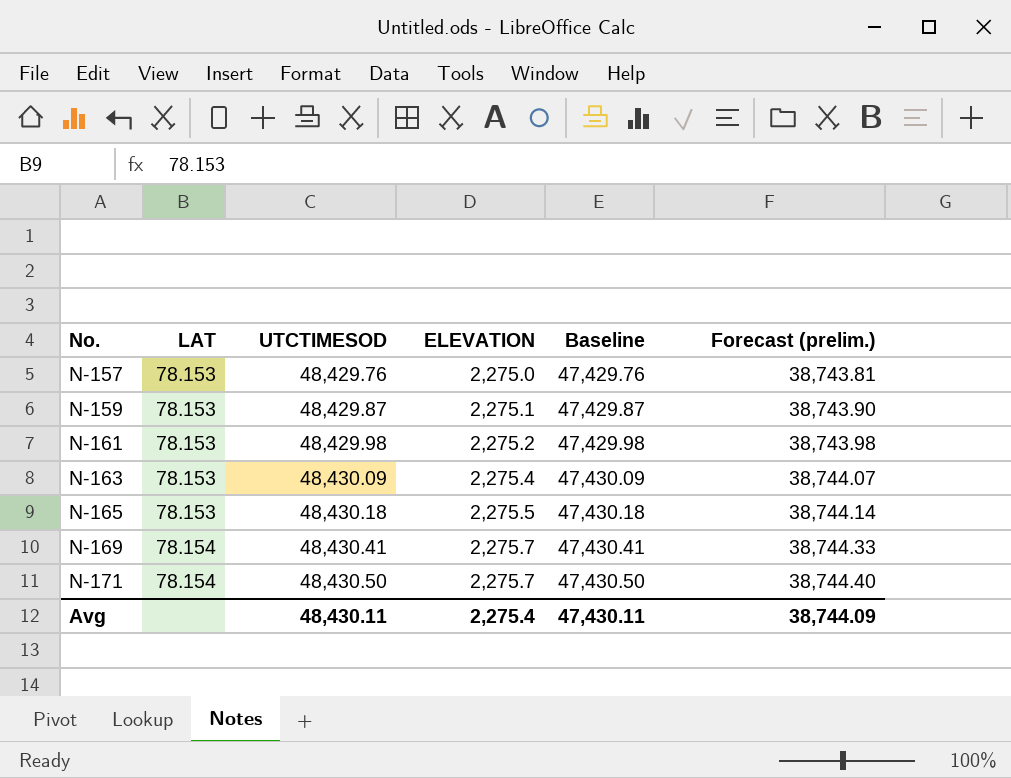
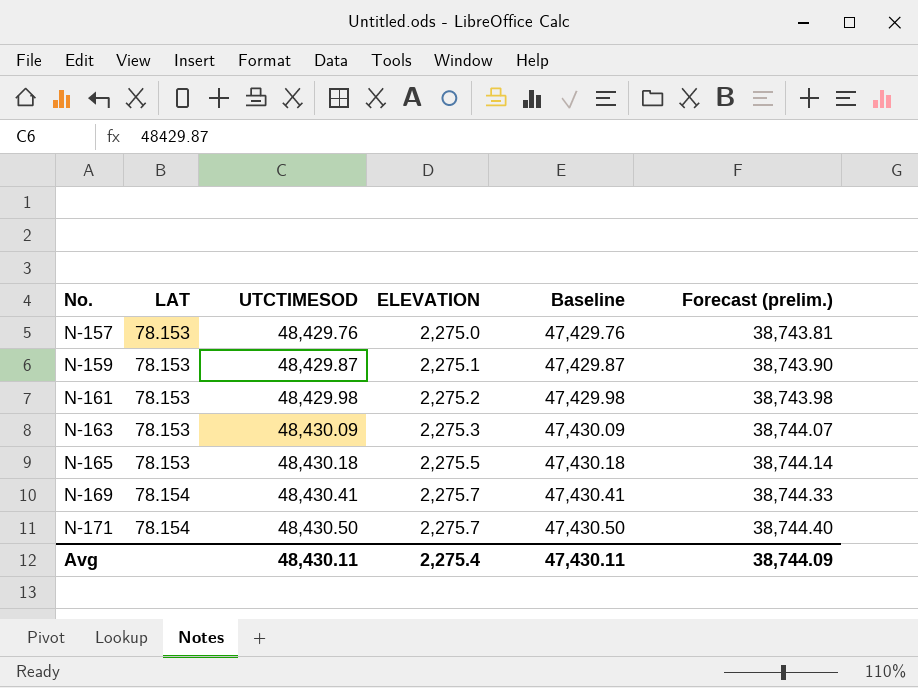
N-163 | ELEVATION: 2,275.4 -> 2,275.3

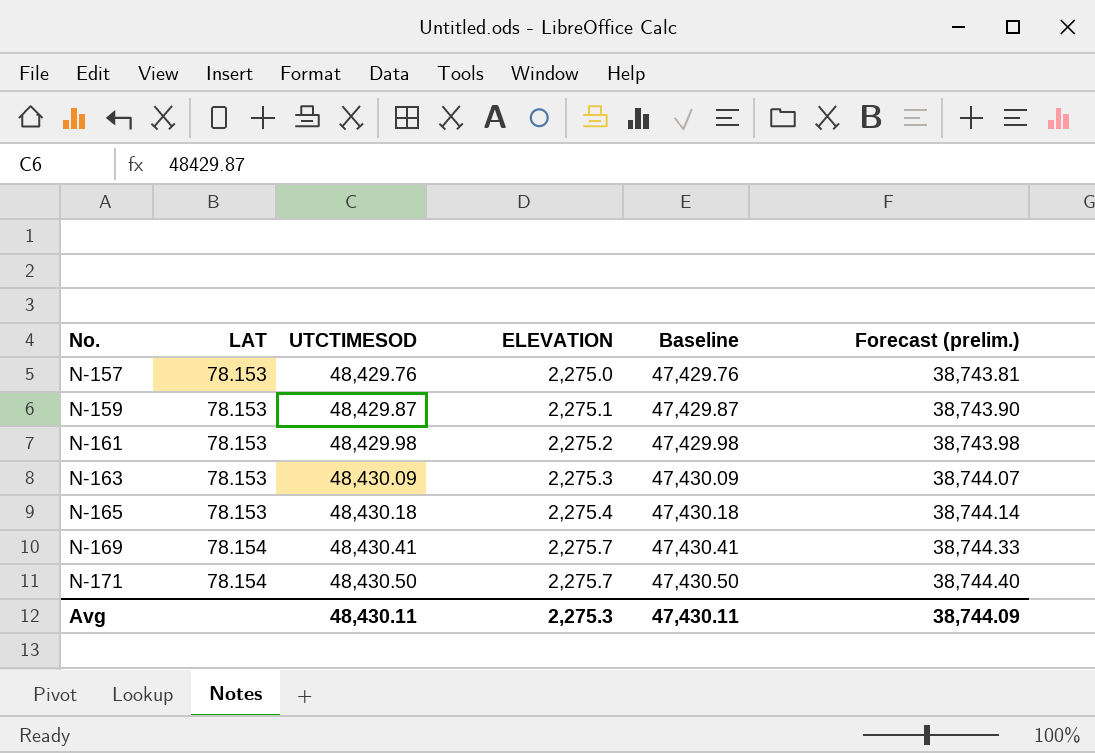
N-165 | ELEVATION: 2,275.5 -> 2,275.4
Avg | ELEVATION: 2,275.4 -> 2,275.3

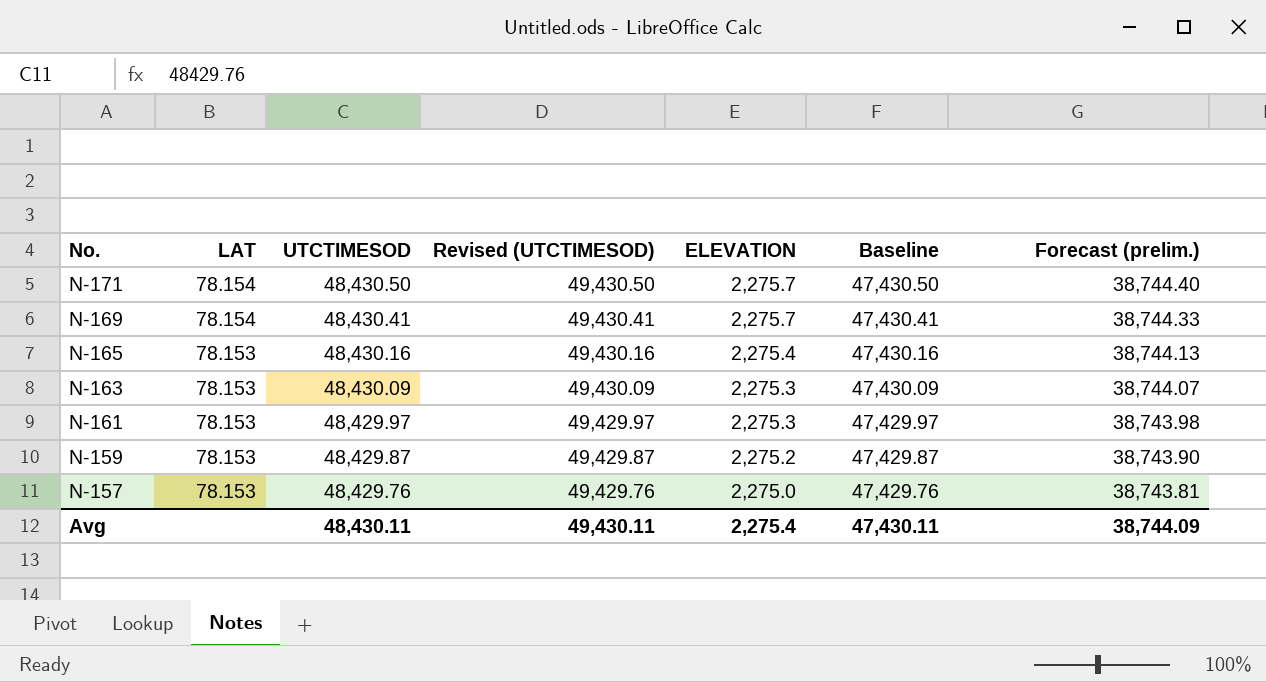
row order: No. ascending -> No. descending
column Revised (UTCTIMESOD) | formula: none -> [UTCTIMESOD] + 1000
N-165 | UTCTIMESOD: 48,430.18 -> 48,430.16
N-165 | Baseline: 47,430.18 -> 47,430.16
N-165 | Forecast (prelim.): 38,744.14 -> 38,744.13
N-161 | UTCTIMESOD: 48,429.98 -> 48,429.97
N-161 | ELEVATION: 2,275.2 -> 2,275.3
N-161 | Baseline: 47,429.98 -> 47,429.97
N-159 | ELEVATION: 2,275.1 -> 2,275.2
Avg | ELEVATION: 2,275.3 -> 2,275.4

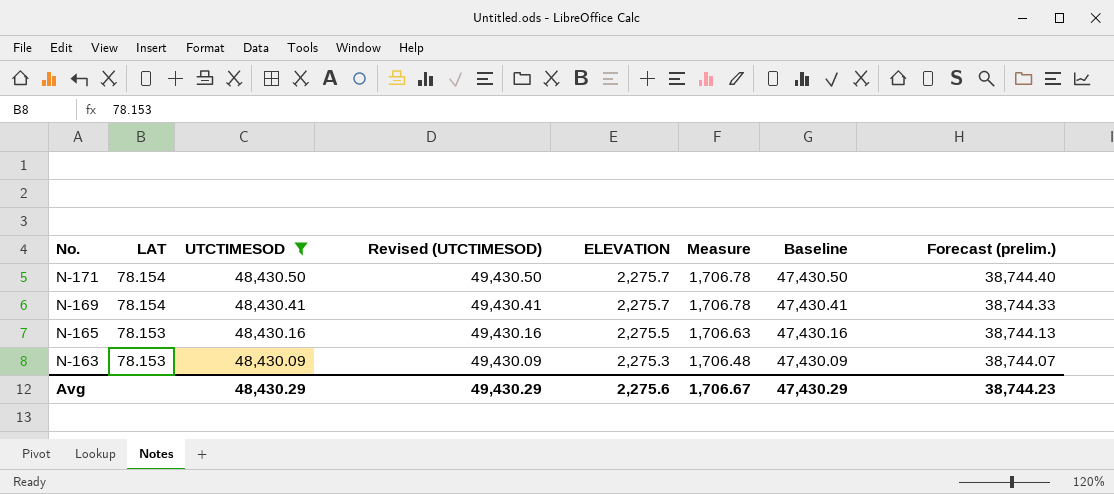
filter: none -> UTCTIMESOD >= 48,430.09
column Measure | formula: none -> [ELEVATION] * 0.75
N-165 | ELEVATION: 2,275.4 -> 2,275.5
Avg | UTCTIMESOD: 48,430.11 -> 48,430.29
Avg | Revised (UTCTIMESOD): 49,430.11 -> 49,430.29
Avg | ELEVATION: 2,275.4 -> 2,275.6
Avg | Baseline: 47,430.11 -> 47,430.29
Avg | Forecast (prelim.): 38,744.09 -> 38,744.23

